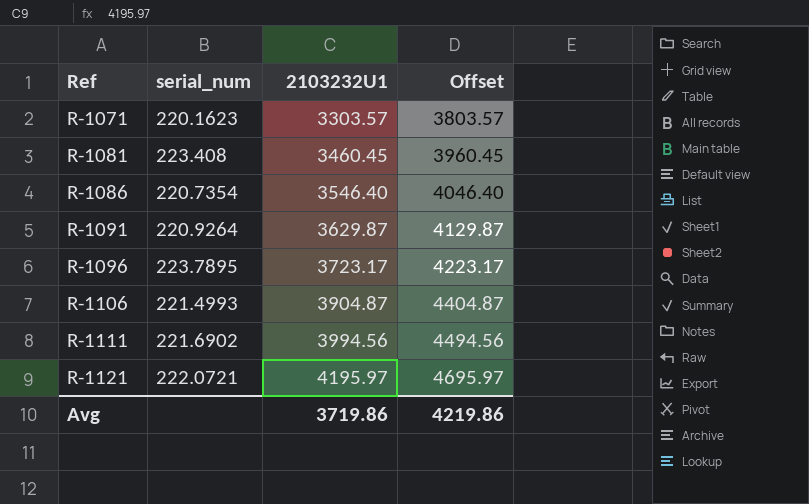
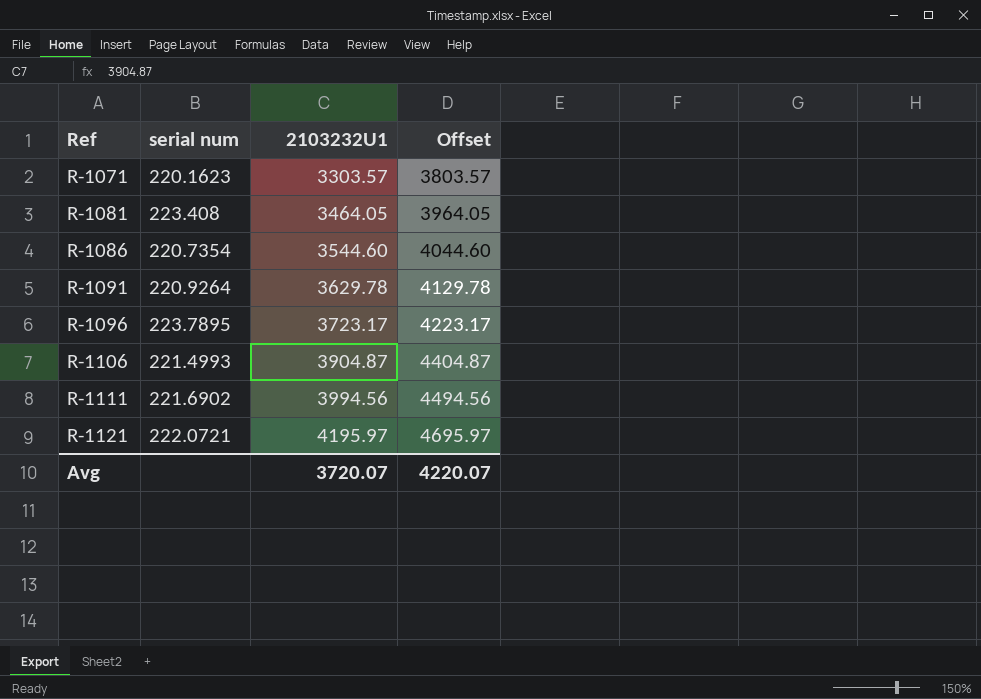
column name: serial_num -> serial num
R-1081 | 2103232U1: 3460.45 -> 3464.05
R-1081 | Offset: 3960.45 -> 3964.05
R-1086 | 2103232U1: 3546.40 -> 3544.60
R-1086 | Offset: 4046.40 -> 4044.60
R-1091 | 2103232U1: 3629.87 -> 3629.78
R-1091 | Offset: 4129.87 -> 4129.78
Avg | 2103232U1: 3719.86 -> 3720.07
Avg | Offset: 4219.86 -> 4220.07

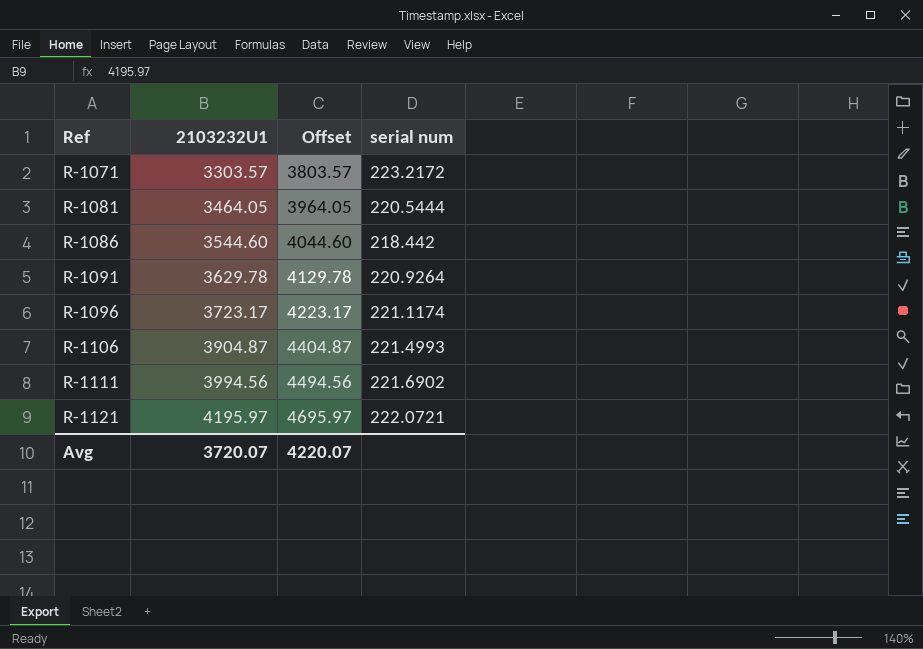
column serial num | position: 2 -> 4
R-1071 | serial num: 220.1623 -> 223.2172
R-1081 | serial num: 223.408 -> 220.5444
R-1086 | serial num: 220.7354 -> 218.442
R-1096 | serial num: 223.7895 -> 221.1174

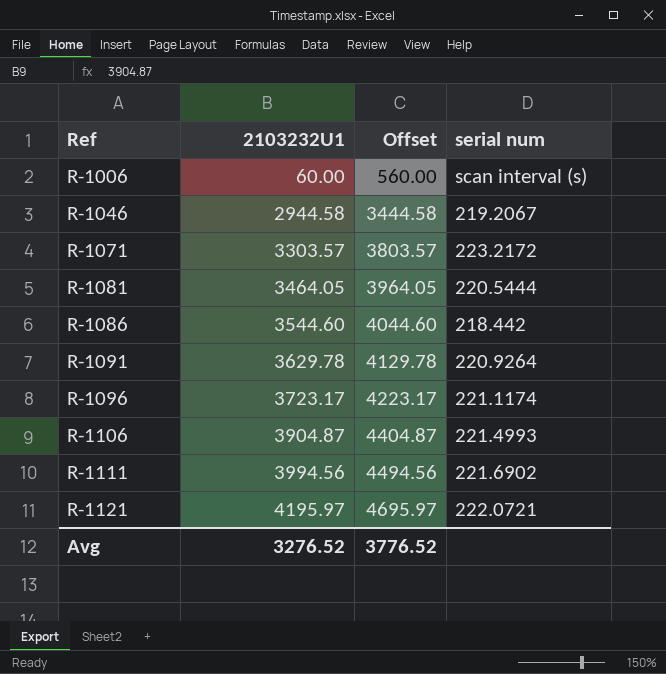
row R-1006: none -> 60.00 | 560.00 | scan interval (s)
row R-1046: none -> 2944.58 | 3444.58 | 219.2067
Avg | 2103232U1: 3720.07 -> 3276.52
Avg | Offset: 4220.07 -> 3776.52

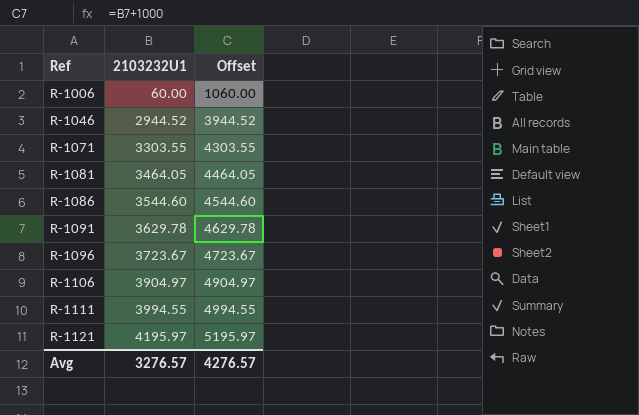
column serial num | position: 4 -> none
column Offset | formula: [2103232U1] + 500 -> [2103232U1] + 1000
R-1046 | 2103232U1: 2944.58 -> 2944.52
R-1071 | 2103232U1: 3303.57 -> 3303.55
R-1096 | 2103232U1: 3723.17 -> 3723.67
R-1106 | 2103232U1: 3904.87 -> 3904.97
R-1111 | 2103232U1: 3994.56 -> 3994.55
Avg | 2103232U1: 3276.52 -> 3276.57
Avg | Offset: 3776.52 -> 4276.57

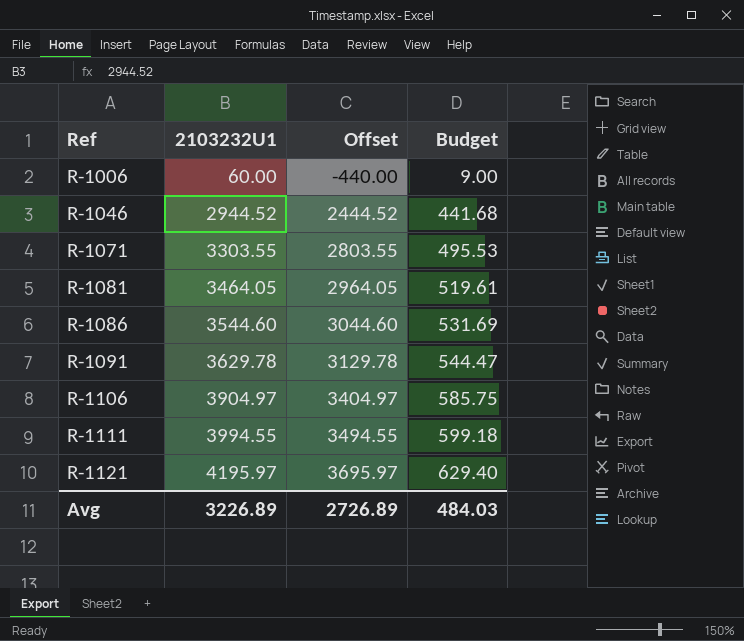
column Offset | formula: [2103232U1] + 1000 -> [2103232U1] - 500
column Budget | formula: none -> [2103232U1] * 0.15
row R-1096: 3723.67 | 4723.67 -> none
Avg | 2103232U1: 3276.57 -> 3226.89
Avg | Offset: 4276.57 -> 2726.89

